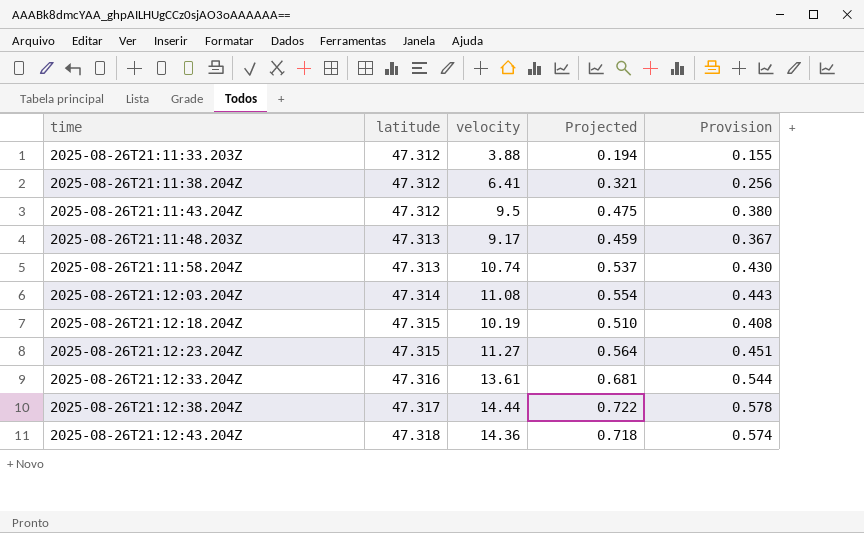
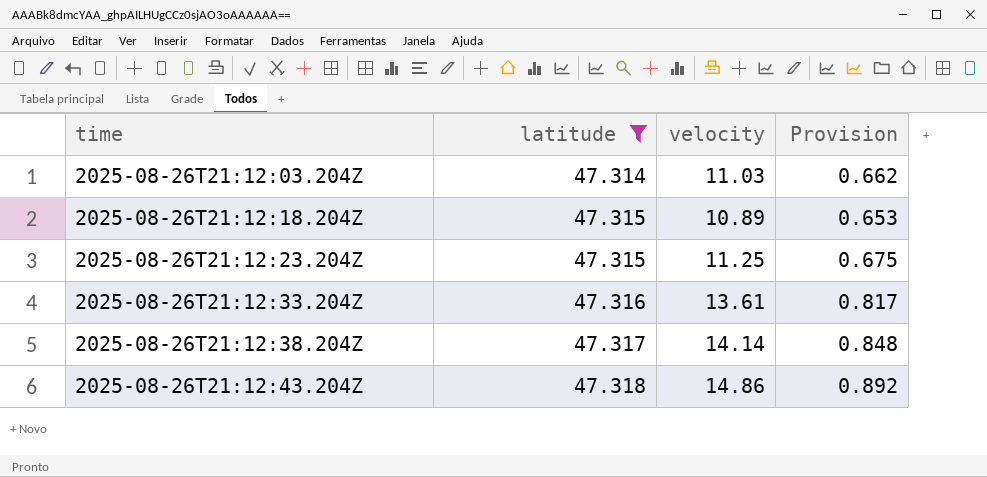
filter: none -> latitude >= 47.314
column Projected | formula: [velocity] * 0.05 -> none
column Provision | formula: [velocity] * 0.04 -> [velocity] * 0.06
2025-08-26T21:12:03.204Z | velocity: 11.08 -> 11.03
2025-08-26T21:12:18.204Z | velocity: 10.19 -> 10.89
2025-08-26T21:12:23.204Z | velocity: 11.27 -> 11.25
2025-08-26T21:12:38.204Z | velocity: 14.44 -> 14.14
2025-08-26T21:12:43.204Z | velocity: 14.36 -> 14.86

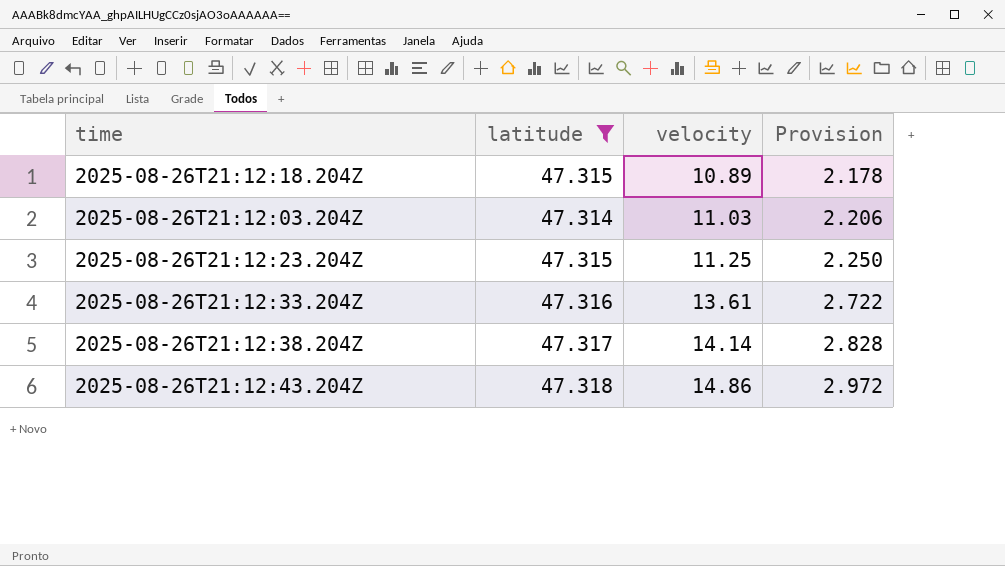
row order: time ascending -> velocity ascending
column Provision | formula: [velocity] * 0.06 -> [velocity] * 0.2

